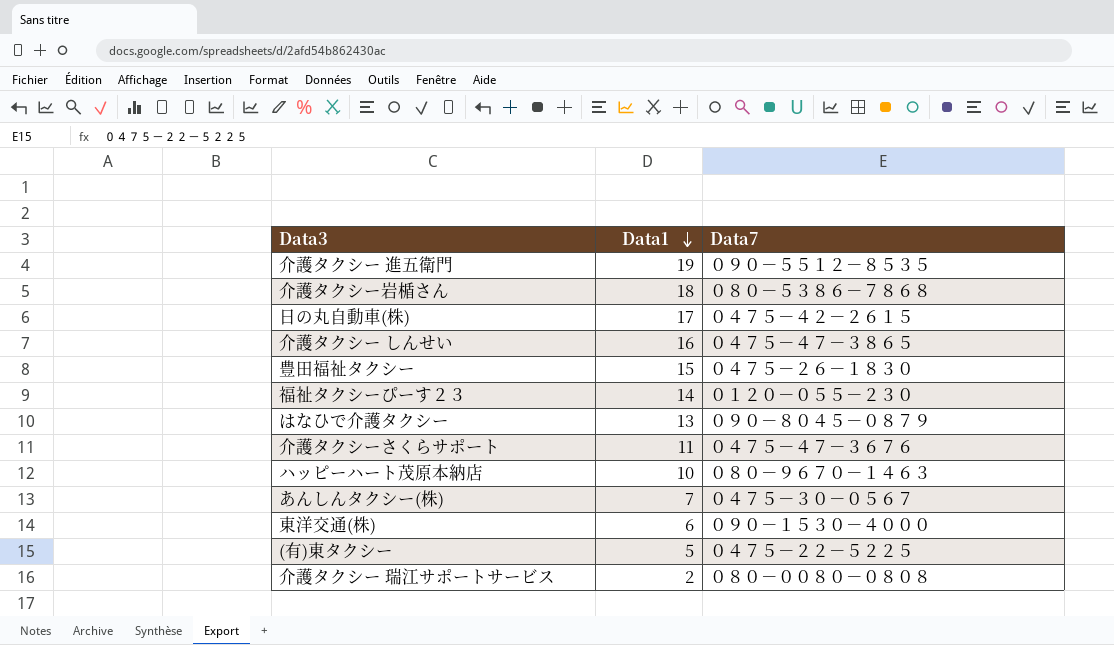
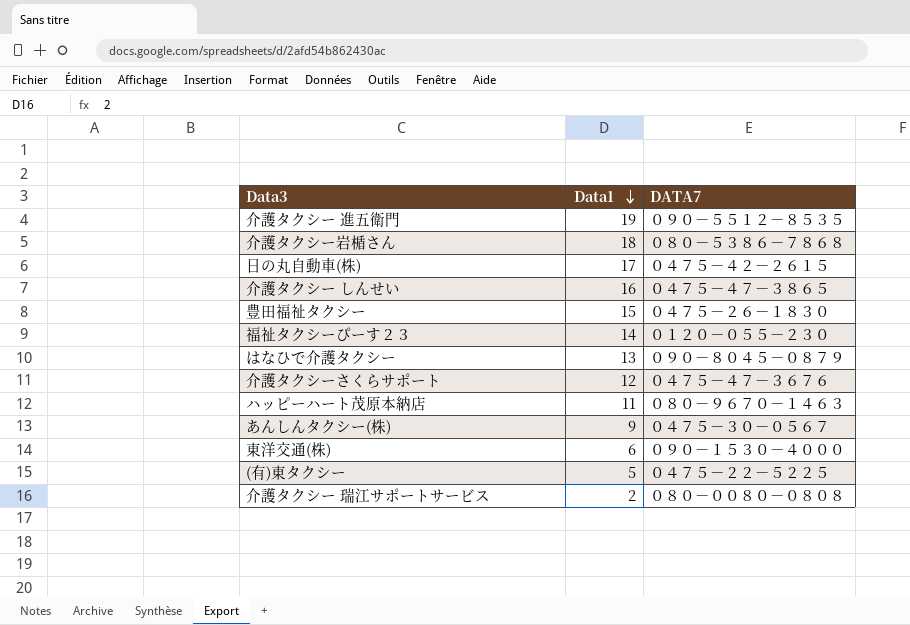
column name: Data7 -> DATA7
介護タクシーさくらサポート | Data1: 11 -> 12
ハッピーハート茂原本納店 | Data1: 10 -> 11
あんしんタクシー(株) | Data1: 7 -> 9

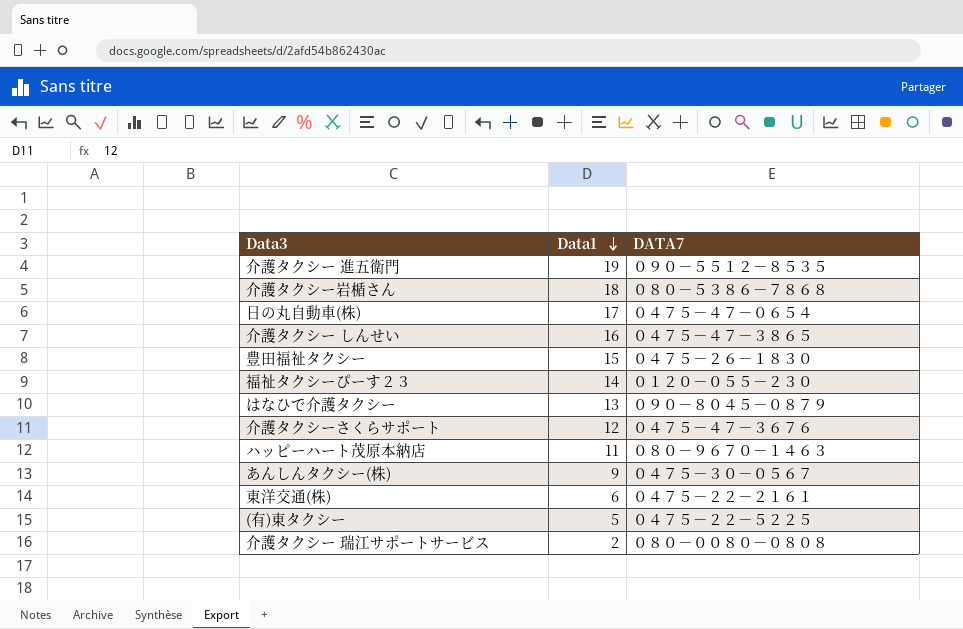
日の丸自動車(株) | DATA7: ０４７５－４２－２６１５ -> ０４７５－４７－０６５４
東洋交通(株) | DATA7: ０９０－１５３０－４０００ -> ０４７５－２２－２１６１

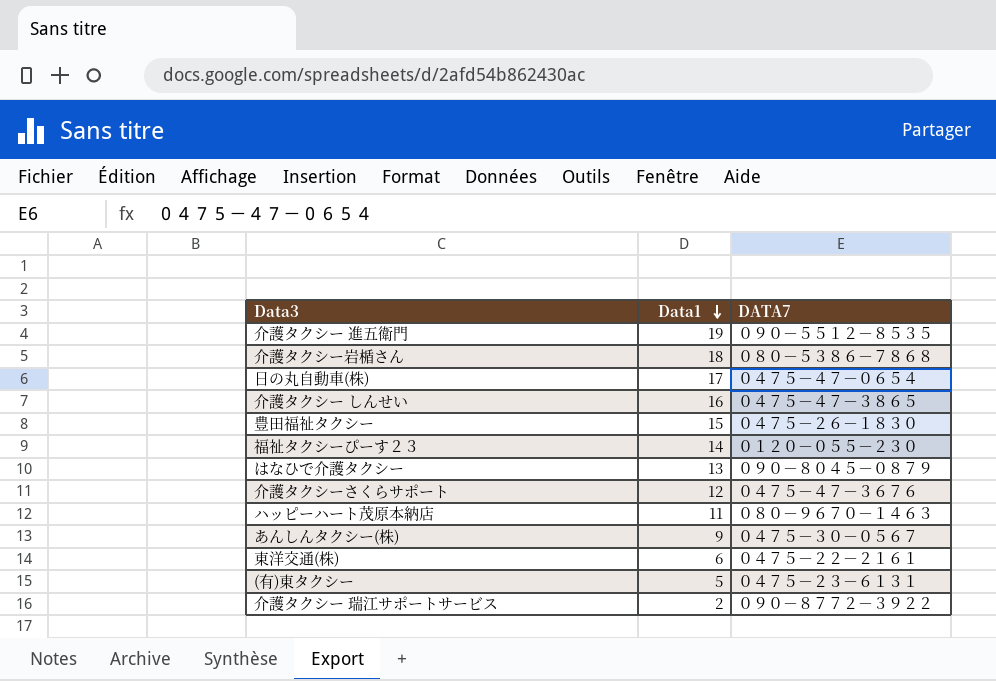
(有)東タクシー | DATA7: ０４７５－２２－５２２５ -> ０４７５－２３－６１３１
介護タクシー 瑞江サポートサービス | DATA7: ０８０－００８０－０８０８ -> ０９０－８７７２－３９２２

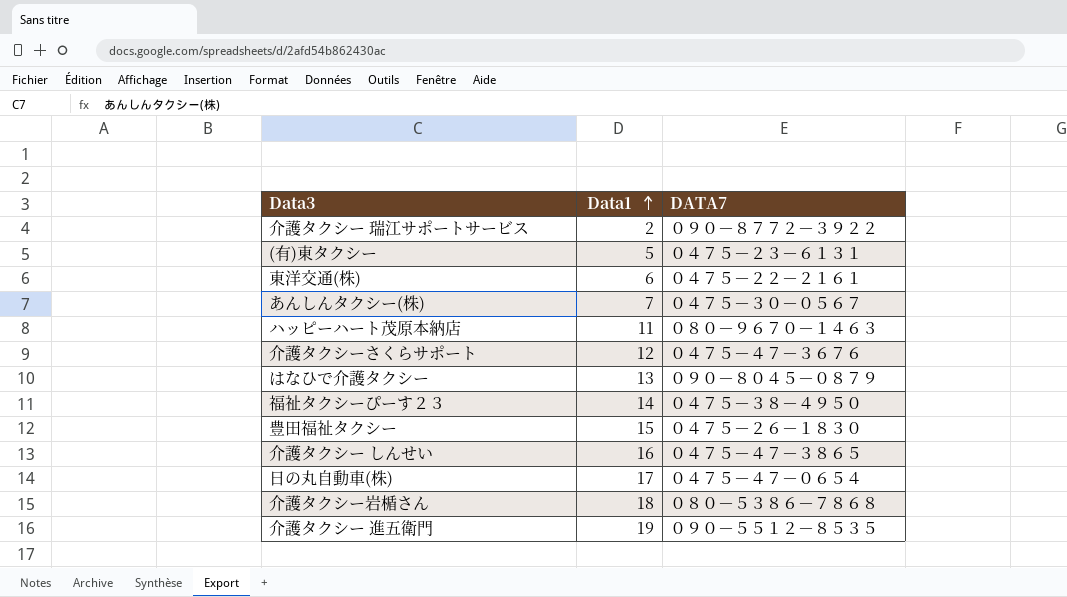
row order: Data1 descending -> Data1 ascending
あんしんタクシー(株) | Data1: 9 -> 7
福祉タクシーぴーす２３ | DATA7: ０１２０－０５５－２３０ -> ０４７５－３８－４９５０

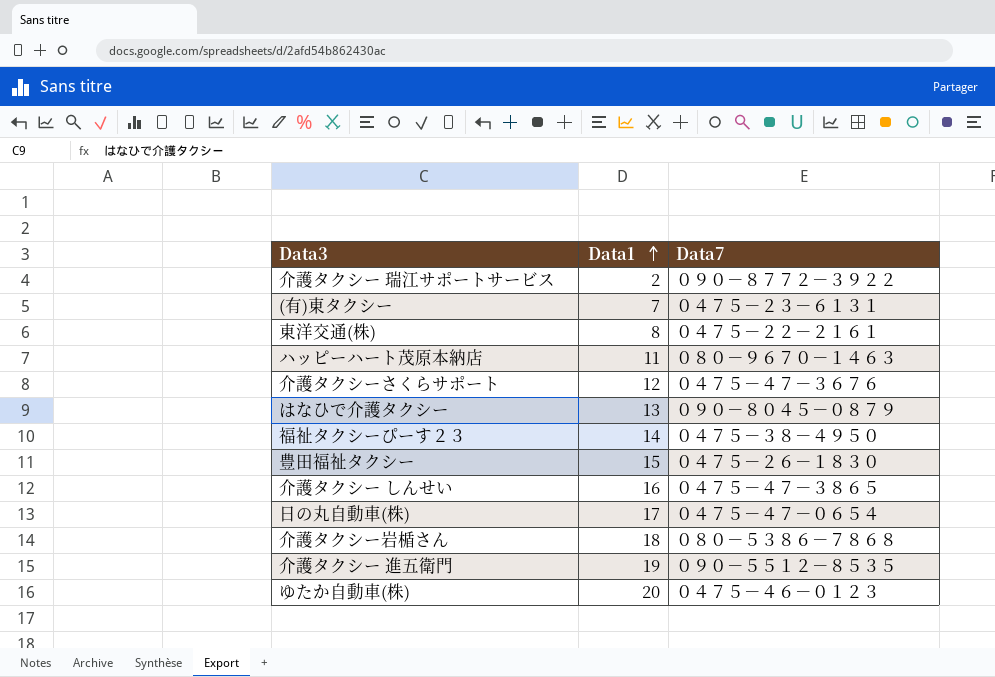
column name: DATA7 -> Data7
row あんしんタクシー(株): 7 | ０４７５－３０－０５６７ -> none
(有)東タクシー | Data1: 5 -> 7
東洋交通(株) | Data1: 6 -> 8
row ゆたか自動車(株): none -> 20 | ０４７５－４６－０１２３

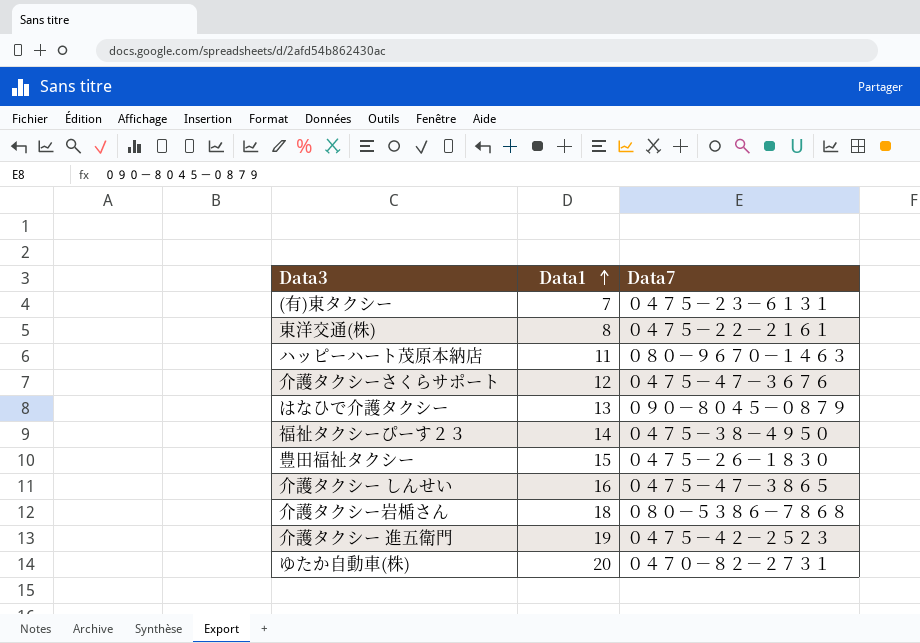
row 介護タクシー 瑞江サポートサービス: 2 | ０９０－８７７２－３９２２ -> none
row 日の丸自動車(株): 17 | ０４７５－４７－０６５４ -> none
介護タクシー 進五衛門 | Data7: ０９０－５５１２－８５３５ -> ０４７５－４２－２５２３
ゆたか自動車(株) | Data7: ０４７５－４６－０１２３ -> ０４７０－８２－２７３１

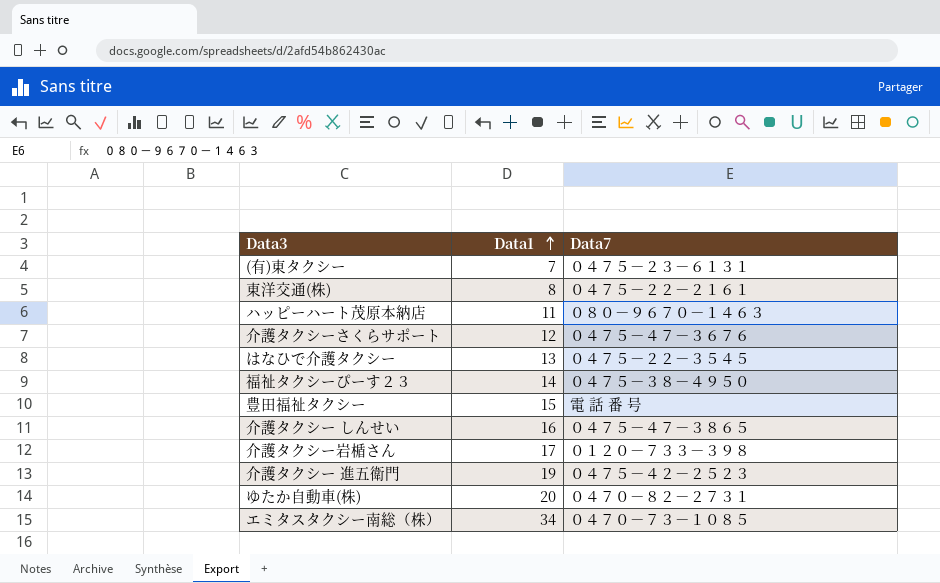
はなひで介護タクシー | Data7: ０９０－８０４５－０８７９ -> ０４７５－２２－３５４５
豊田福祉タクシー | Data7: ０４７５－２６－１８３０ -> 電 話 番 号
介護タクシー岩楯さん | Data1: 18 -> 17
介護タクシー岩楯さん | Data7: ０８０－５３８６－７８６８ -> ０１２０－７３３－３９８
row エミタスタクシー南総（株）: none -> 34 | ０４７０－７３－１０８５

